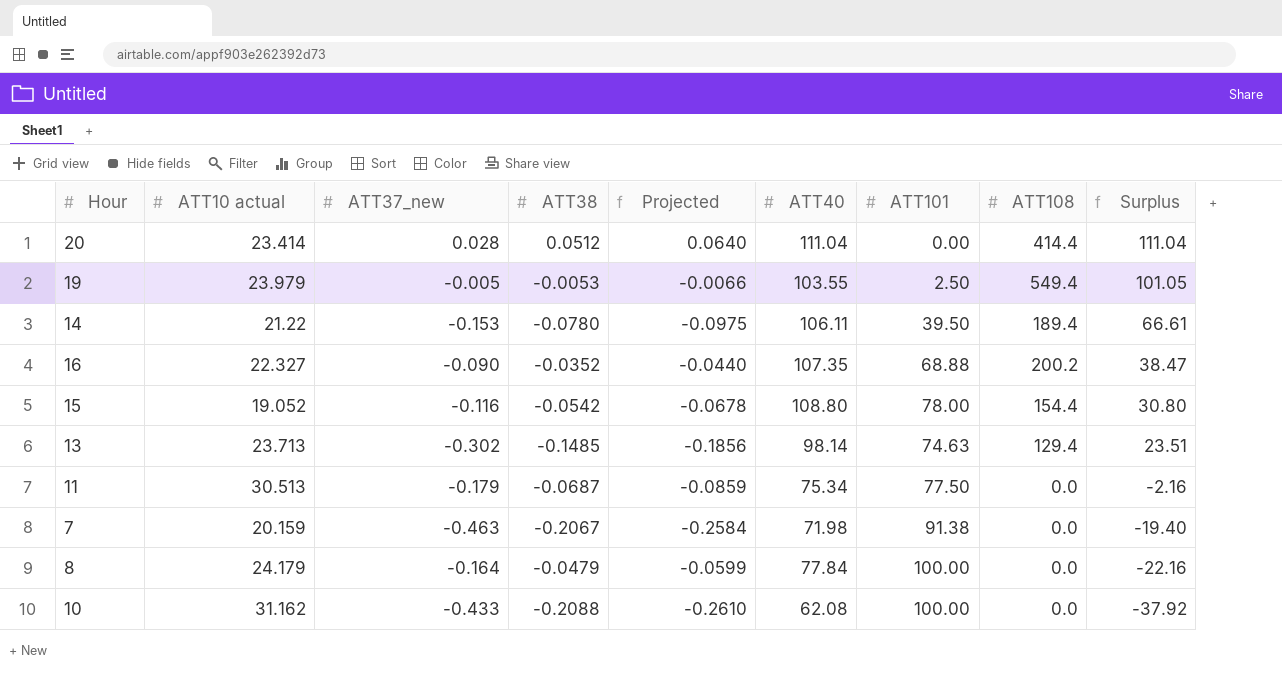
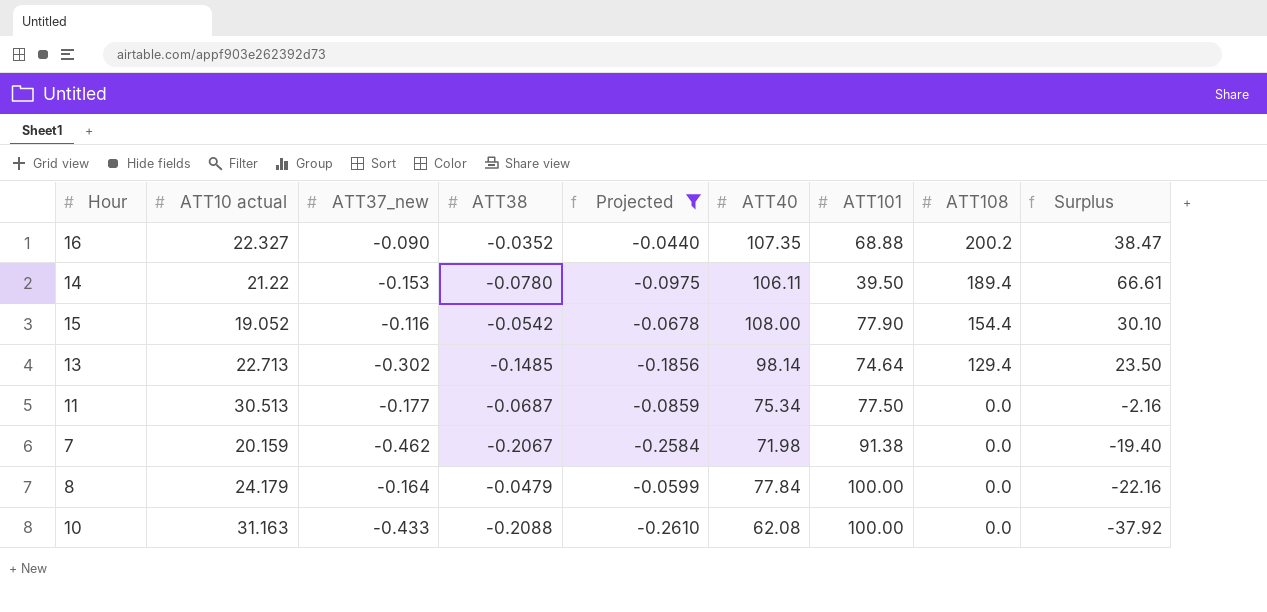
filter: none -> Projected <= -0.0440
row order: Surplus descending -> ATT108 descending
15 | ATT40: 108.80 -> 108.00
15 | ATT101: 78.00 -> 77.90
15 | Surplus: 30.80 -> 30.10
13 | ATT10 actual: 23.713 -> 22.713
13 | ATT101: 74.63 -> 74.64
13 | Surplus: 23.51 -> 23.50
11 | ATT37_new: -0.179 -> -0.177
7 | ATT37_new: -0.463 -> -0.462
10 | ATT10 actual: 31.162 -> 31.163

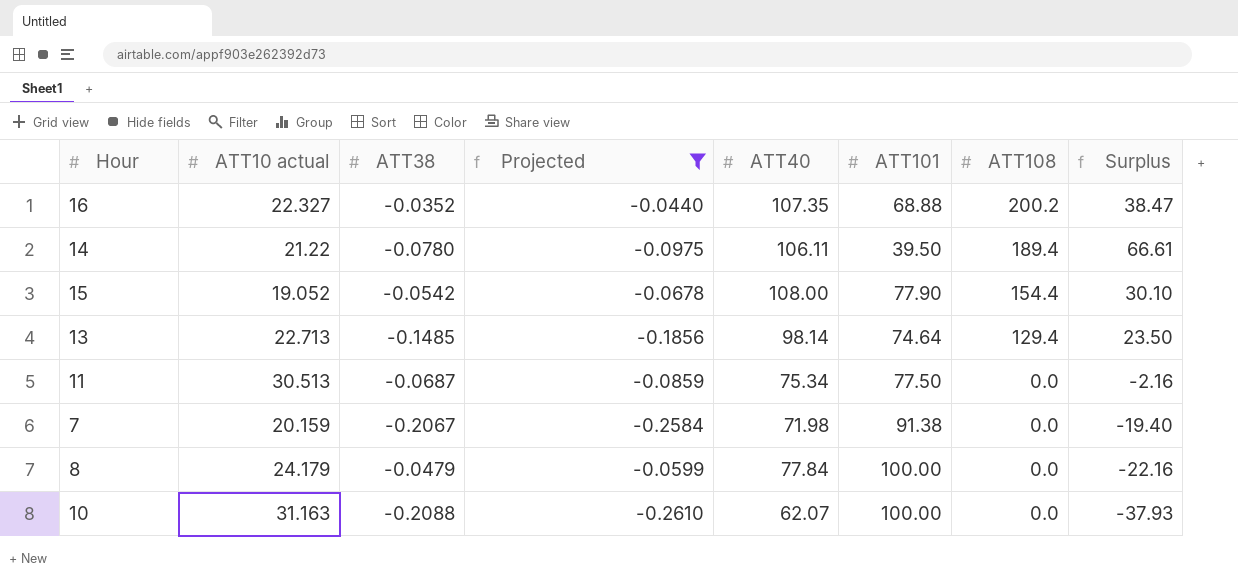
column ATT37_new | position: 3 -> none
10 | ATT40: 62.08 -> 62.07
10 | Surplus: -37.92 -> -37.93

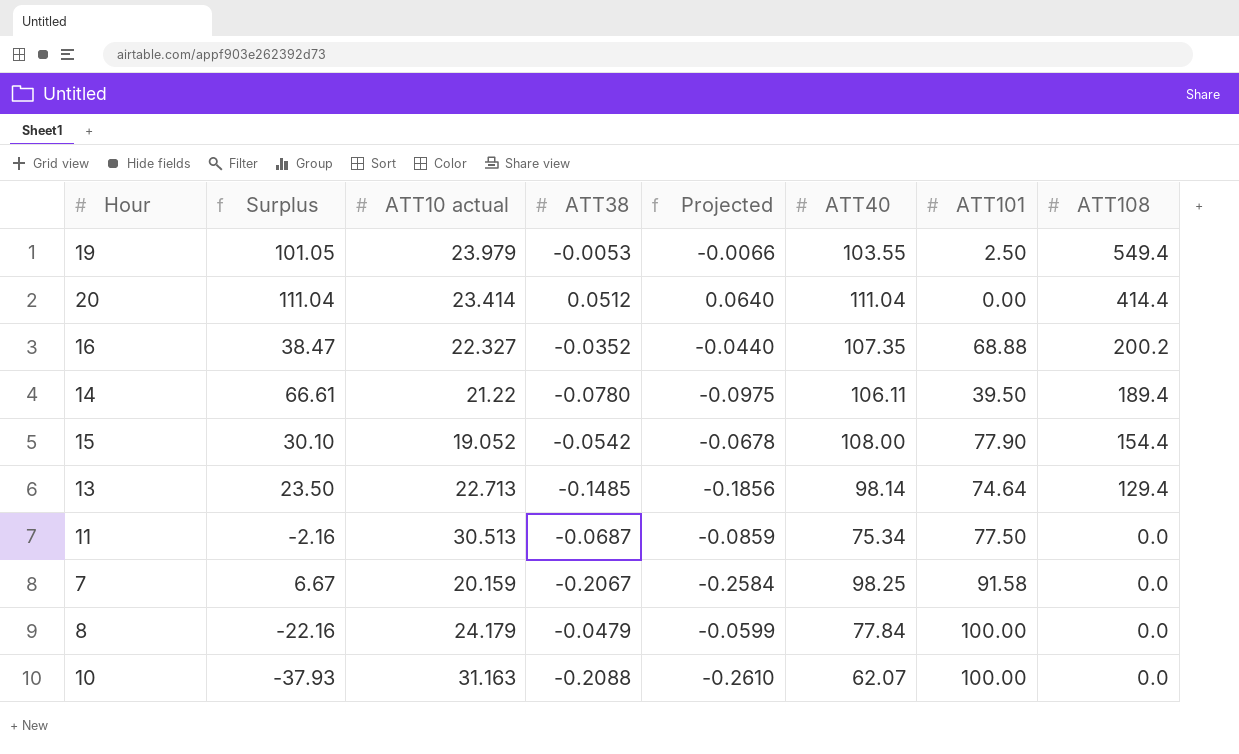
filter: Projected <= -0.0440 -> none
column Surplus | position: 8 -> 2
7 | Surplus: -19.40 -> 6.67
7 | ATT40: 71.98 -> 98.25
7 | ATT101: 91.38 -> 91.58

